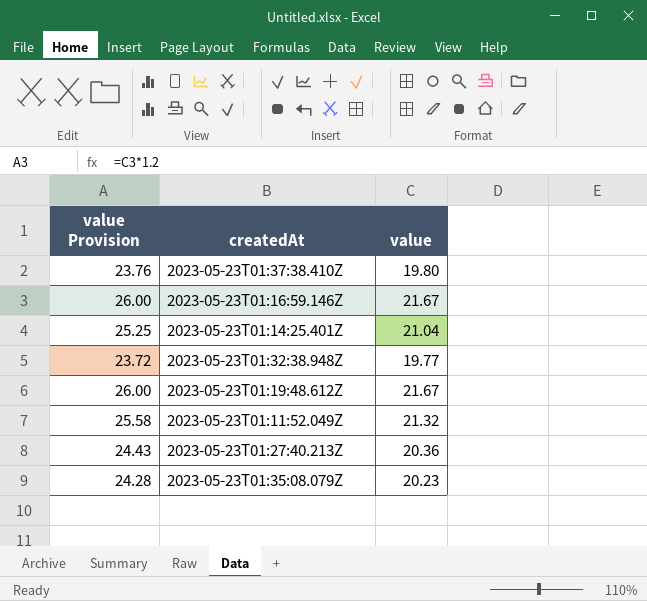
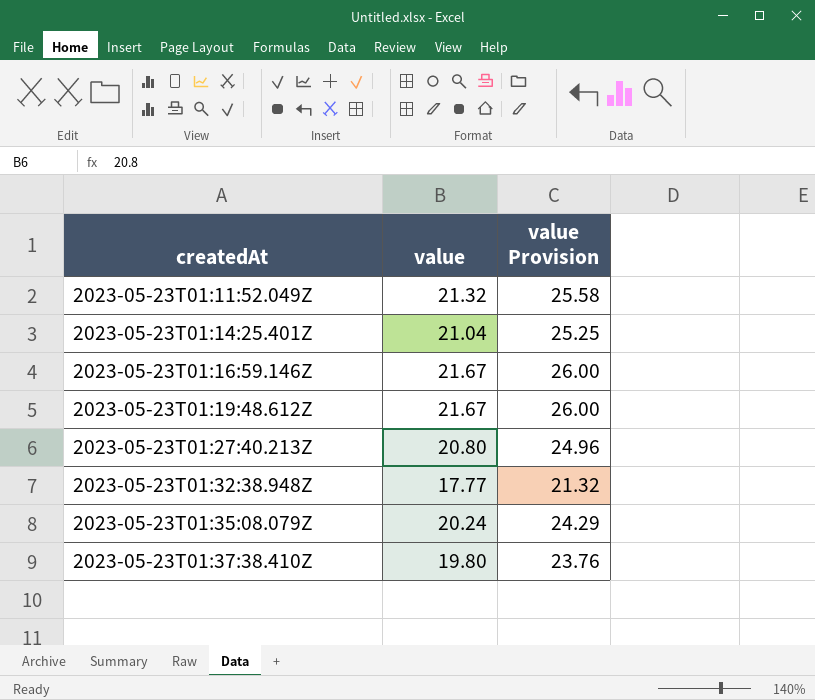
row order: none -> createdAt ascending
column value Provision | position: 1 -> 3
2023-05-23T01:27:40.213Z | value: 20.36 -> 20.80
2023-05-23T01:27:40.213Z | value Provision: 24.43 -> 24.96
2023-05-23T01:32:38.948Z | value: 19.77 -> 17.77
2023-05-23T01:32:38.948Z | value Provision: 23.72 -> 21.32
2023-05-23T01:35:08.079Z | value: 20.23 -> 20.24
2023-05-23T01:35:08.079Z | value Provision: 24.28 -> 24.29

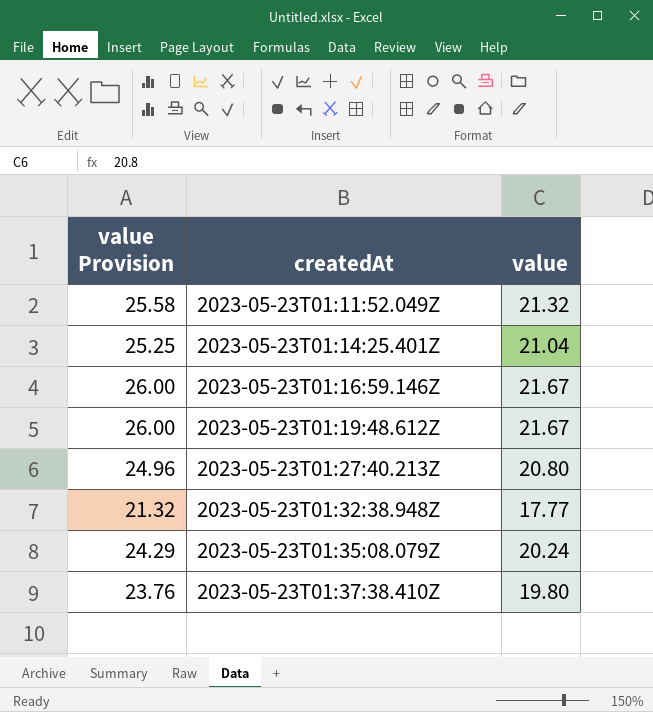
column value Provision | position: 3 -> 1

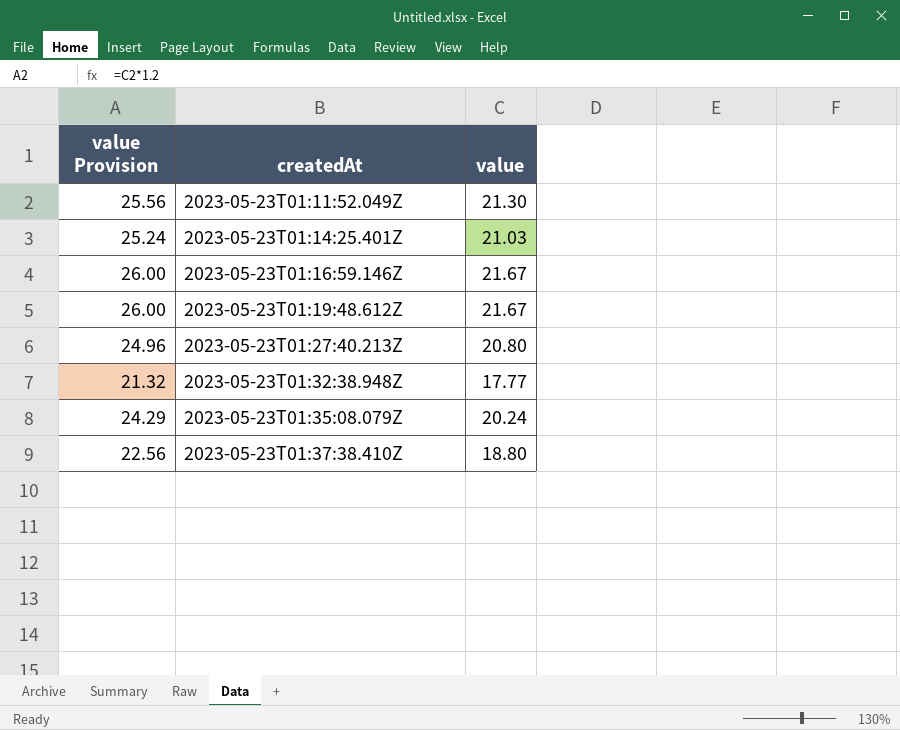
2023-05-23T01:11:52.049Z | value Provision: 25.58 -> 25.56
2023-05-23T01:11:52.049Z | value: 21.32 -> 21.30
2023-05-23T01:14:25.401Z | value Provision: 25.25 -> 25.24
2023-05-23T01:14:25.401Z | value: 21.04 -> 21.03
2023-05-23T01:37:38.410Z | value Provision: 23.76 -> 22.56
2023-05-23T01:37:38.410Z | value: 19.80 -> 18.80

